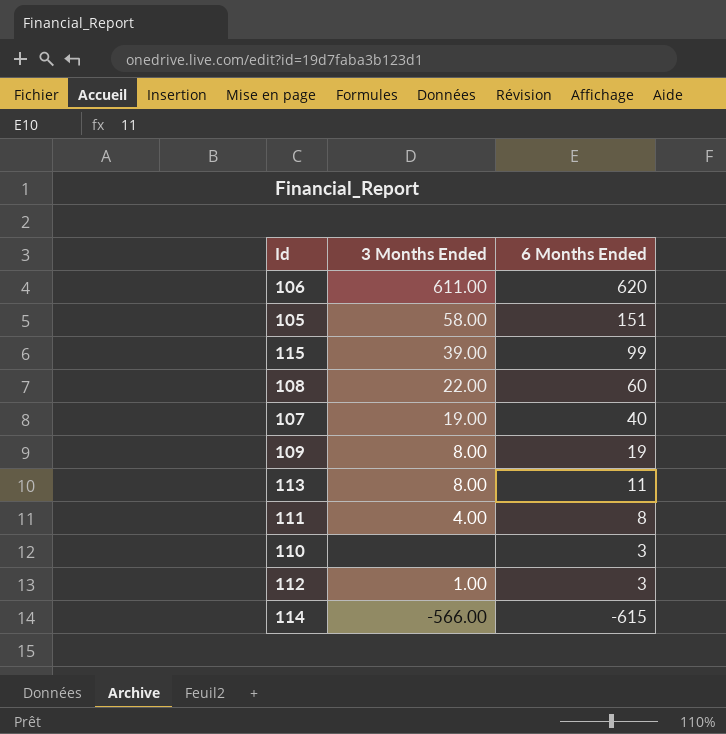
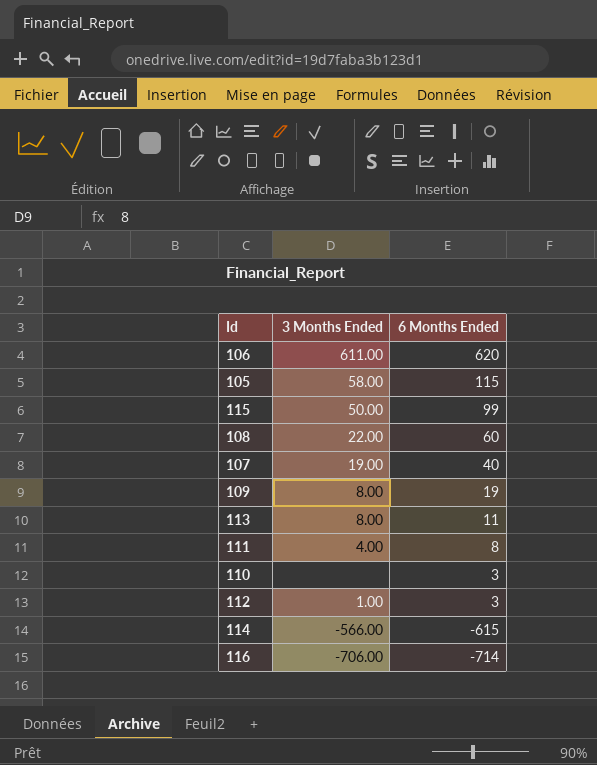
105 | 6 Months Ended: 151 -> 115
115 | 3 Months Ended: 39.00 -> 50.00
row 116: none -> -706.00 | -714

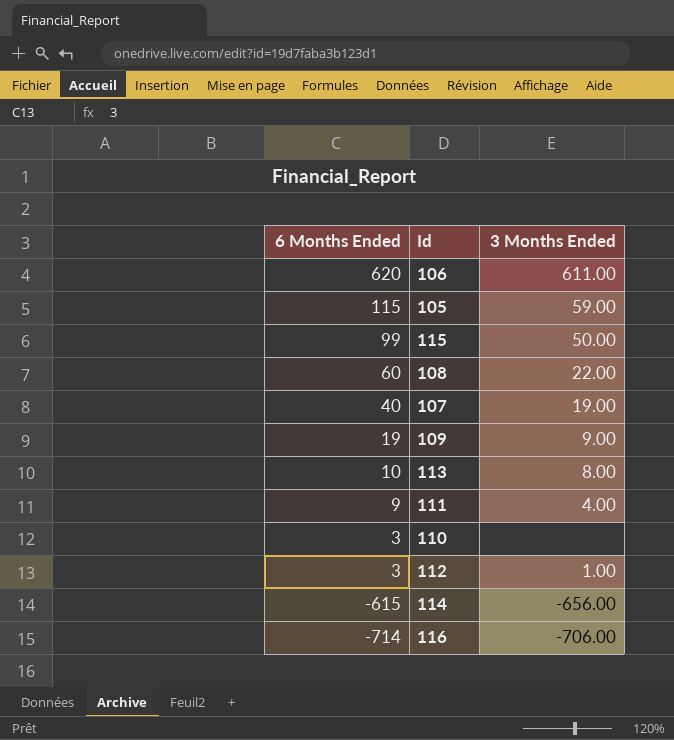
column 6 Months Ended | position: 3 -> 1
105 | 3 Months Ended: 58.00 -> 59.00
109 | 3 Months Ended: 8.00 -> 9.00
113 | 6 Months Ended: 11 -> 10
111 | 6 Months Ended: 8 -> 9
114 | 3 Months Ended: -566.00 -> -656.00

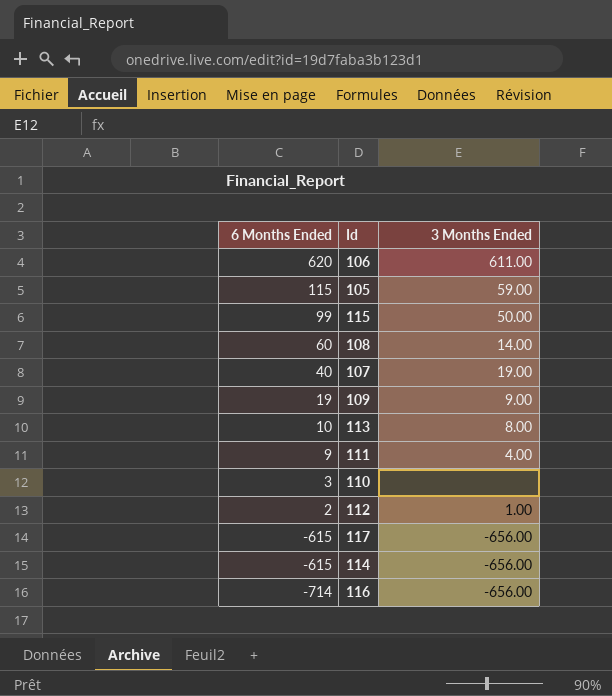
108 | 3 Months Ended: 22.00 -> 14.00
112 | 6 Months Ended: 3 -> 2
row 117: none -> -615 | -656.00
116 | 3 Months Ended: -706.00 -> -656.00

